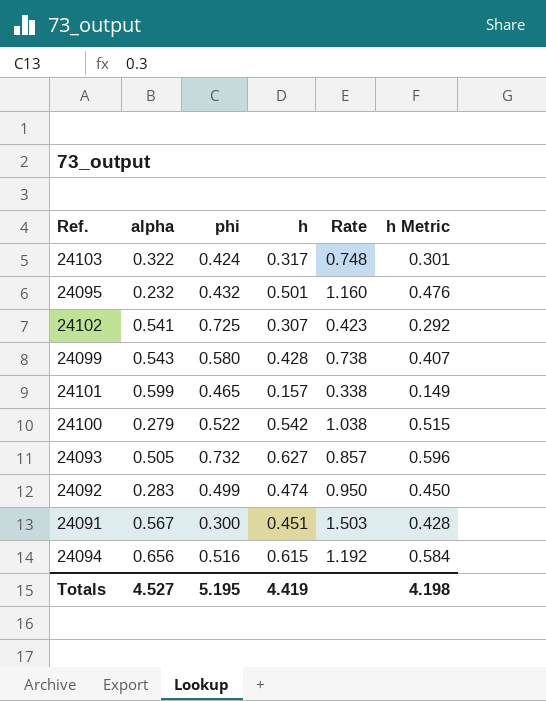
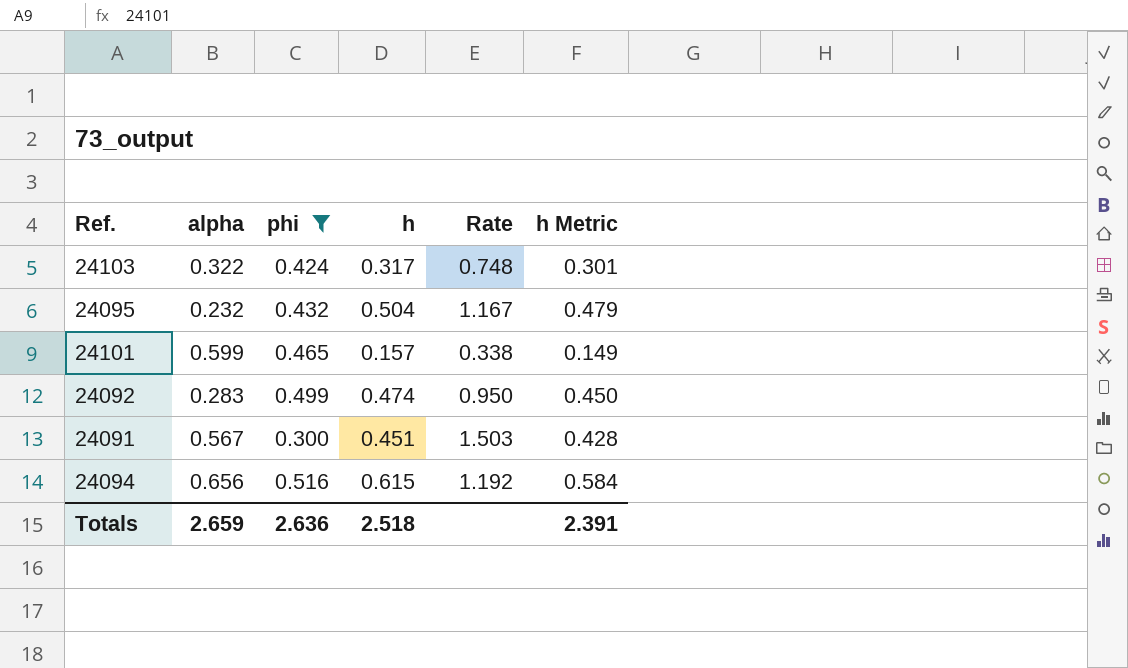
filter: none -> phi <= 0.516
24095 | h: 0.501 -> 0.504
24095 | Rate: 1.160 -> 1.167
24095 | h Metric: 0.476 -> 0.479
Totals | alpha: 4.527 -> 2.659
Totals | phi: 5.195 -> 2.636
Totals | h: 4.419 -> 2.518
Totals | h Metric: 4.198 -> 2.391

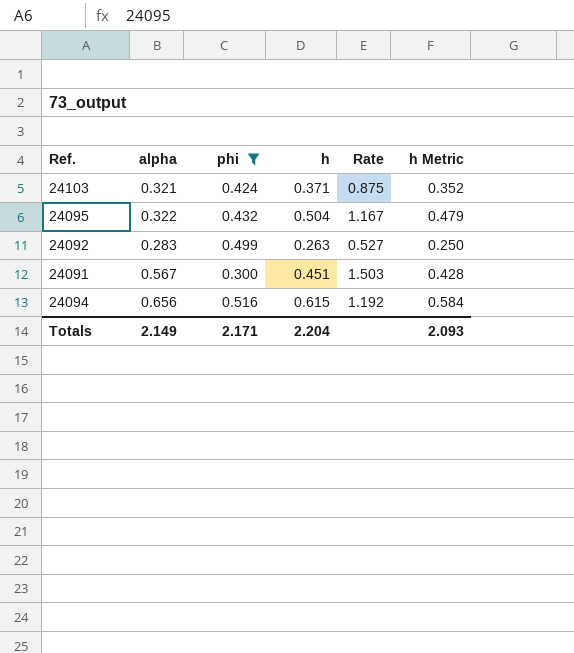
row 24101: 0.599 | 0.465 | 0.157 | 0.338 | 0.149 -> none
24103 | alpha: 0.322 -> 0.321
24103 | h: 0.317 -> 0.371
24103 | Rate: 0.748 -> 0.875
24103 | h Metric: 0.301 -> 0.352
24095 | alpha: 0.232 -> 0.322
24092 | h: 0.474 -> 0.263
24092 | Rate: 0.950 -> 0.527
24092 | h Metric: 0.450 -> 0.250
Totals | alpha: 2.659 -> 2.149
Totals | phi: 2.636 -> 2.171
Totals | h: 2.518 -> 2.204
Totals | h Metric: 2.391 -> 2.093

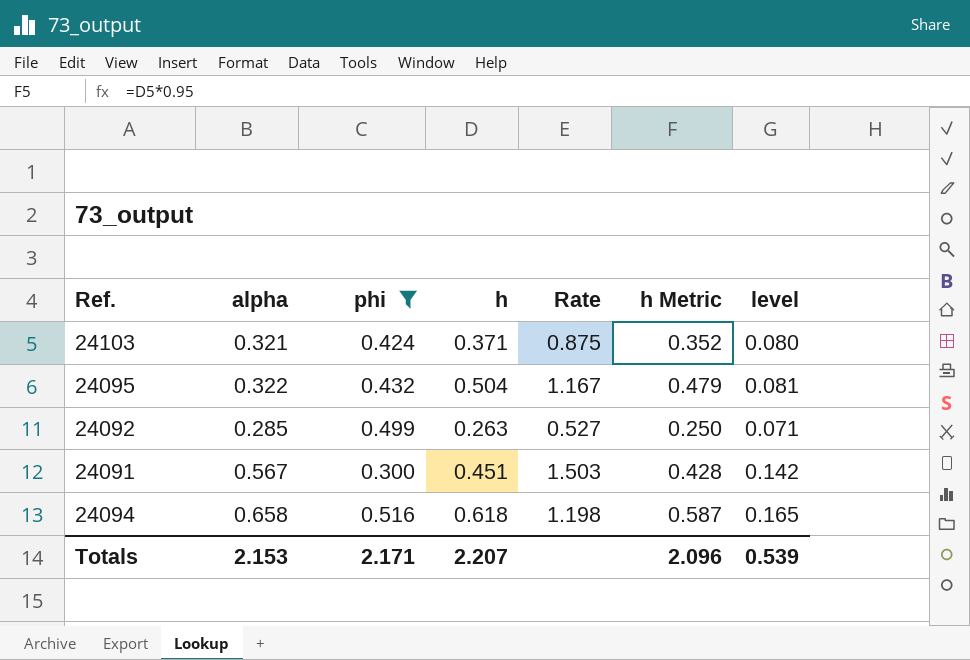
column level | formula: none -> [alpha] * 0.25
24092 | alpha: 0.283 -> 0.285
24094 | alpha: 0.656 -> 0.658
24094 | h: 0.615 -> 0.618
24094 | Rate: 1.192 -> 1.198
24094 | h Metric: 0.584 -> 0.587
Totals | alpha: 2.149 -> 2.153
Totals | h: 2.204 -> 2.207
Totals | h Metric: 2.093 -> 2.096

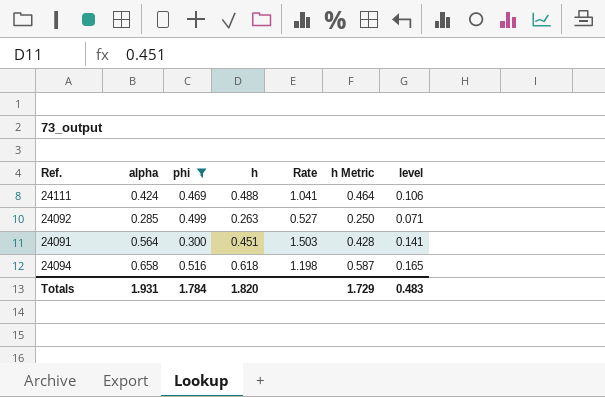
row 24103: 0.321 | 0.424 | 0.371 | 0.875 | 0.352 | 0.080 -> none
row 24095: 0.322 | 0.432 | 0.504 | 1.167 | 0.479 | 0.081 -> none
row 24111: none -> 0.424 | 0.469 | 0.488 | 1.041 | 0.464 | 0.106
24091 | alpha: 0.567 -> 0.564
24091 | level: 0.142 -> 0.141
Totals | alpha: 2.153 -> 1.931
Totals | phi: 2.171 -> 1.784
Totals | h: 2.207 -> 1.820
Totals | h Metric: 2.096 -> 1.729
Totals | level: 0.539 -> 0.483

